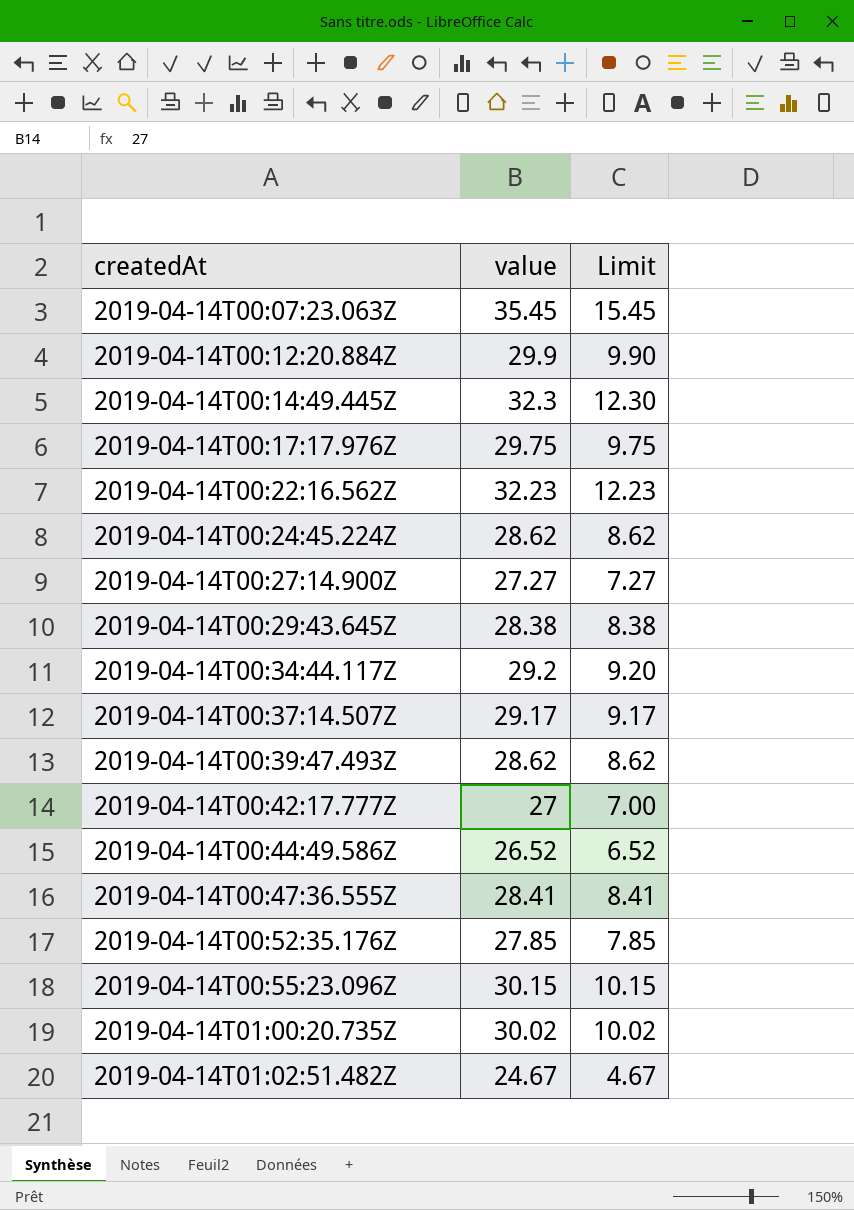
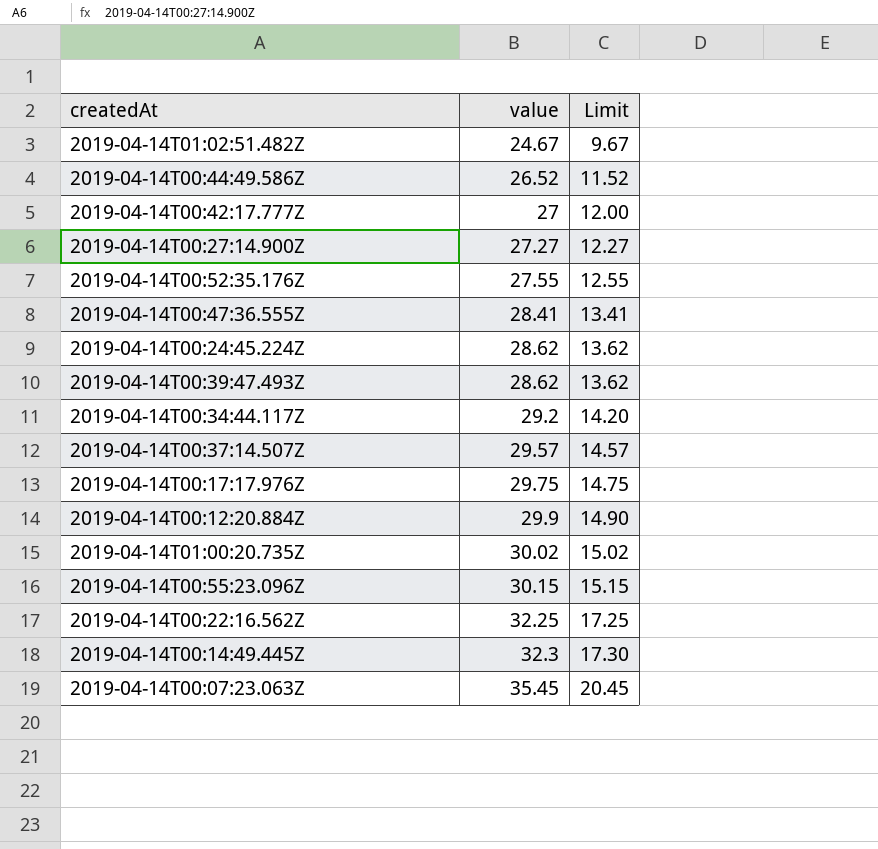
row order: createdAt ascending -> value ascending
column Limit | formula: [value] - 20 -> [value] - 15
row 2019-04-14T00:29:43.645Z: 28.38 | 8.38 -> none
2019-04-14T00:52:35.176Z | value: 27.85 -> 27.55
2019-04-14T00:37:14.507Z | value: 29.17 -> 29.57
2019-04-14T00:22:16.562Z | value: 32.23 -> 32.25

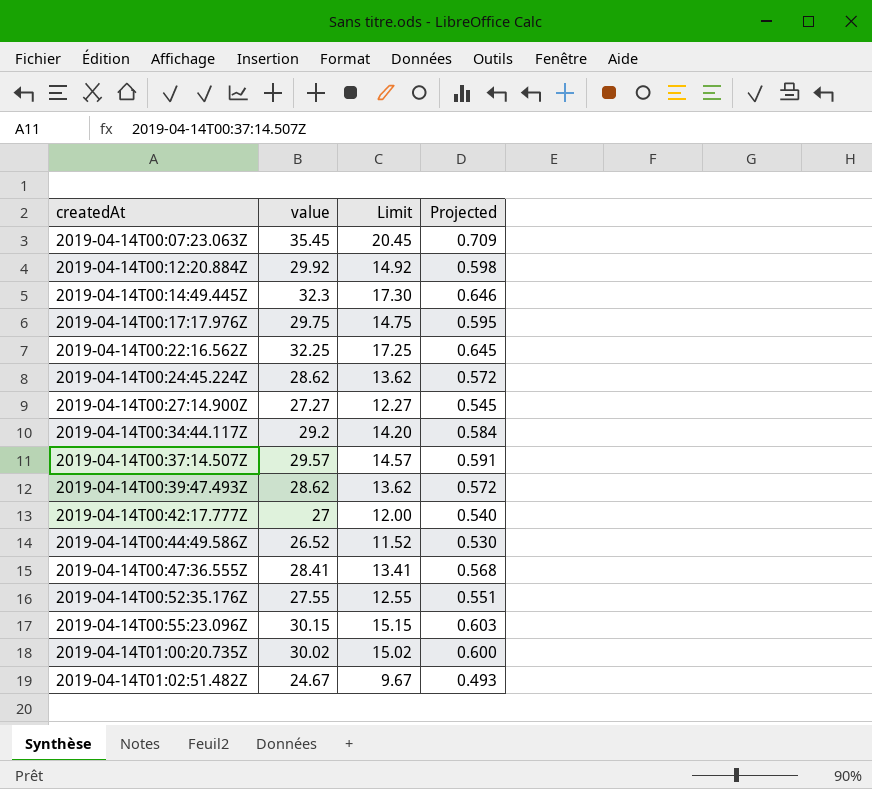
row order: value ascending -> createdAt ascending
column Projected | formula: none -> [value] * 0.02
2019-04-14T00:12:20.884Z | value: 29.9 -> 29.92
2019-04-14T00:12:20.884Z | Limit: 14.90 -> 14.92

